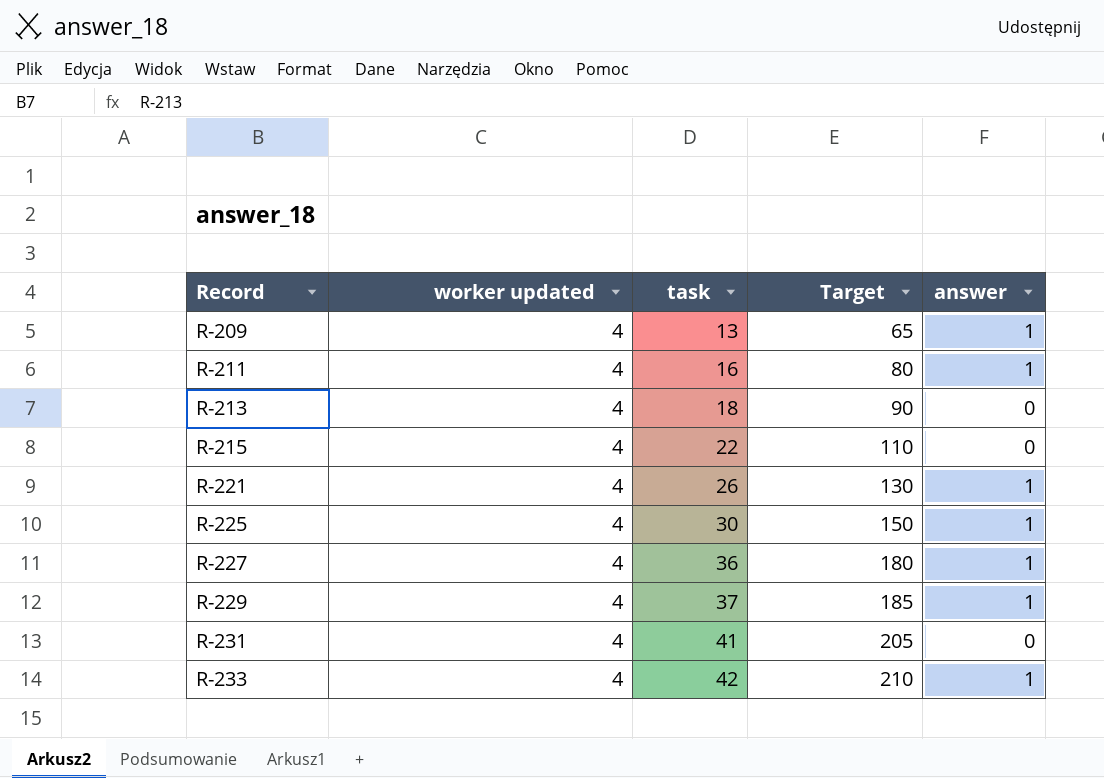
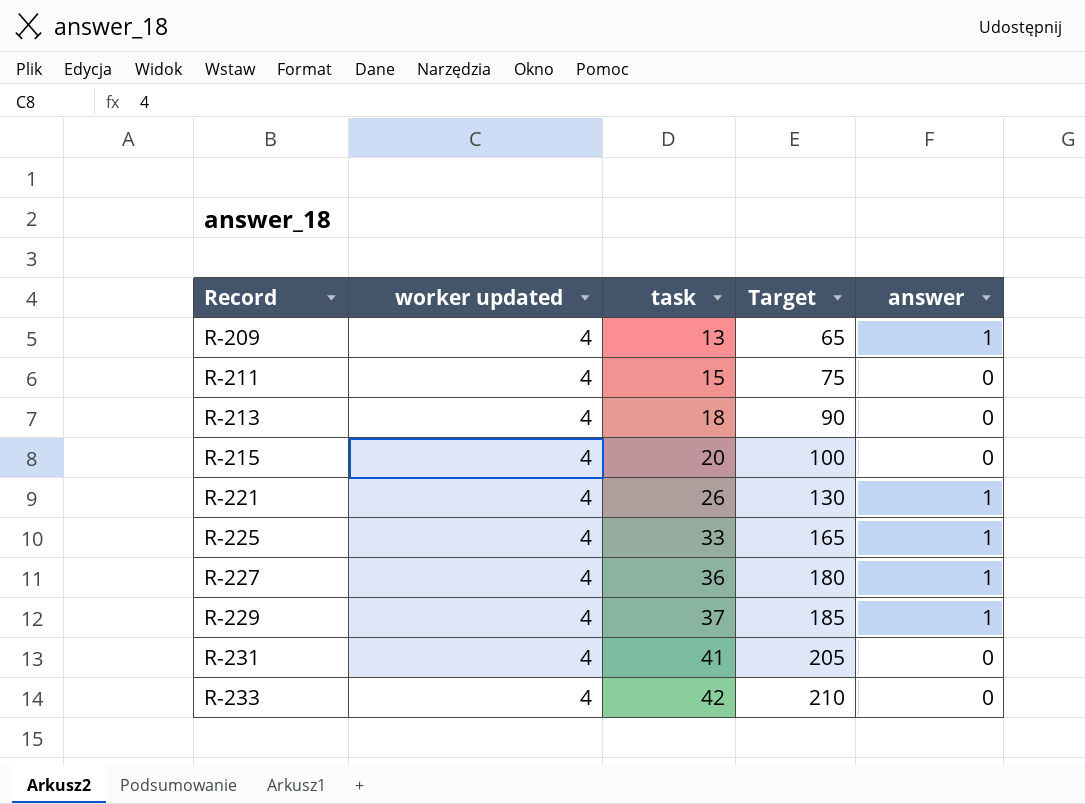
R-211 | task: 16 -> 15
R-211 | Target: 80 -> 75
R-211 | answer: 1 -> 0
R-215 | task: 22 -> 20
R-215 | Target: 110 -> 100
R-225 | task: 30 -> 33
R-225 | Target: 150 -> 165
R-233 | answer: 1 -> 0

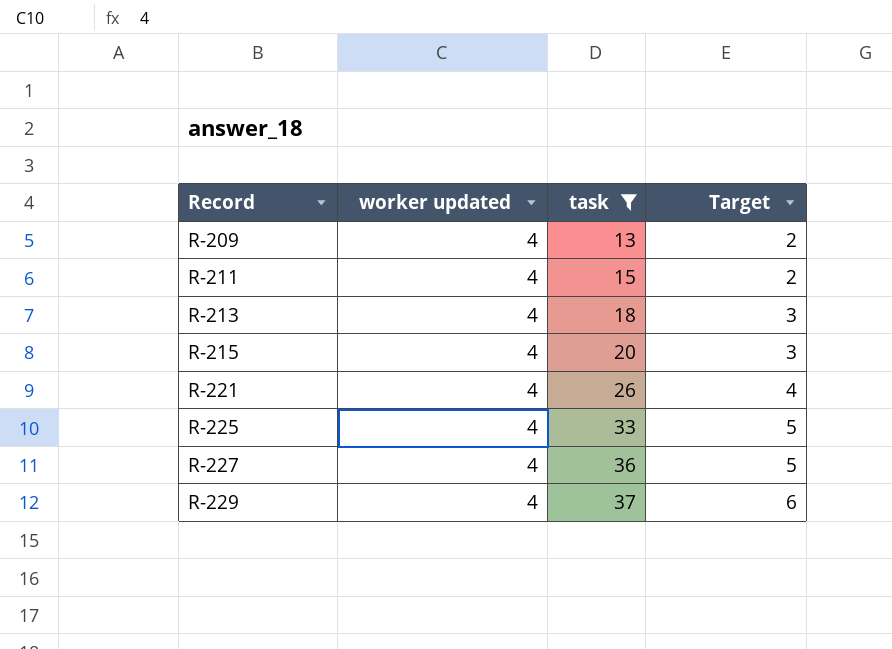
filter: none -> task <= 37
column answer | position: 5 -> none
column Target | formula: [task] * 5 -> [task] * 0.15

